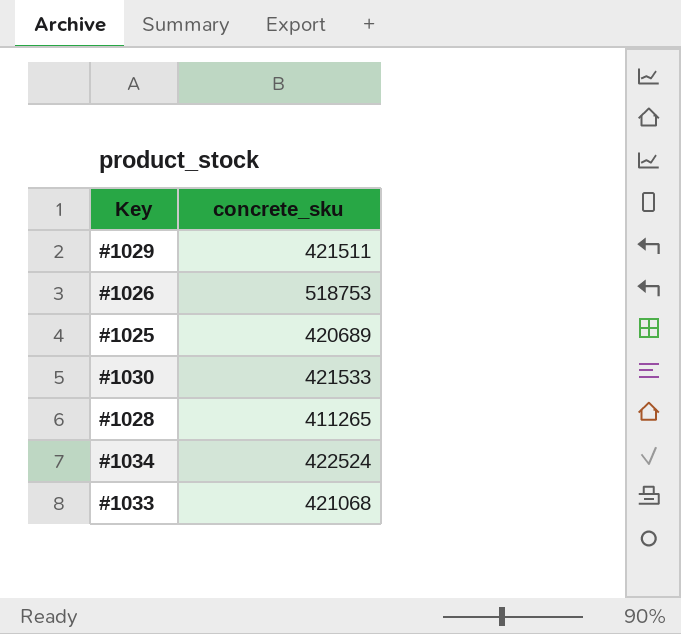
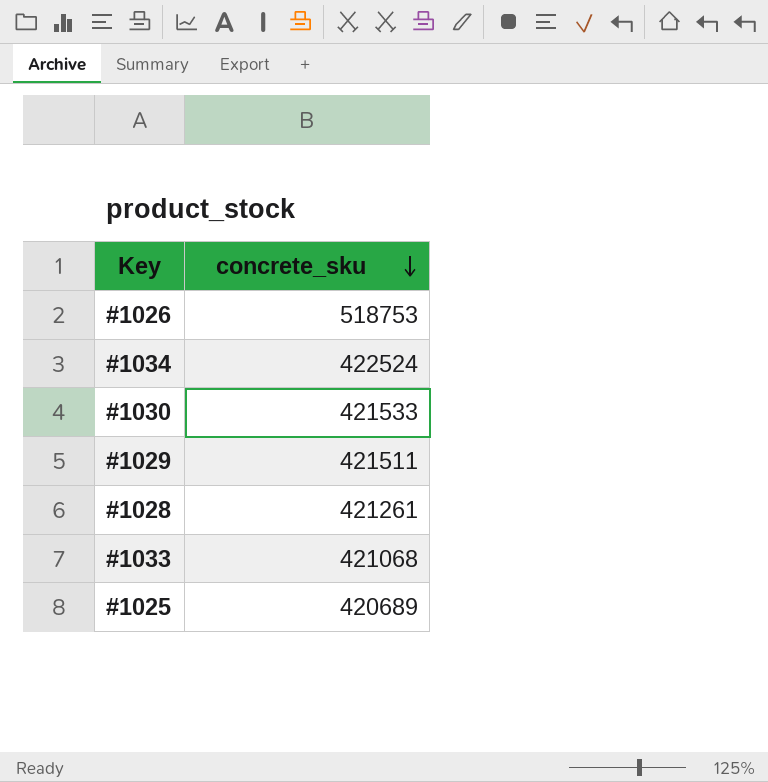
row order: none -> concrete_sku descending
#1028 | concrete_sku: 411265 -> 421261

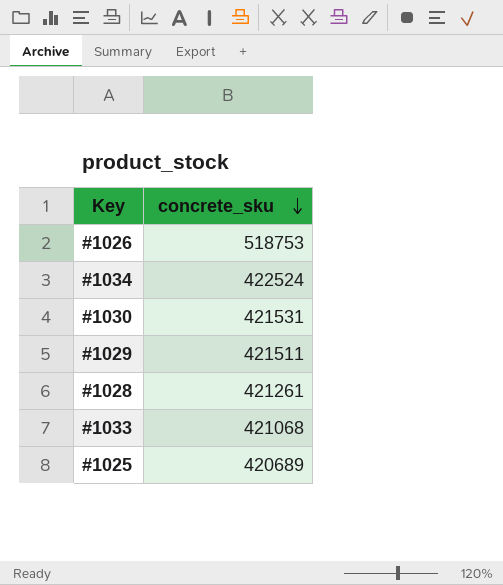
#1030 | concrete_sku: 421533 -> 421531

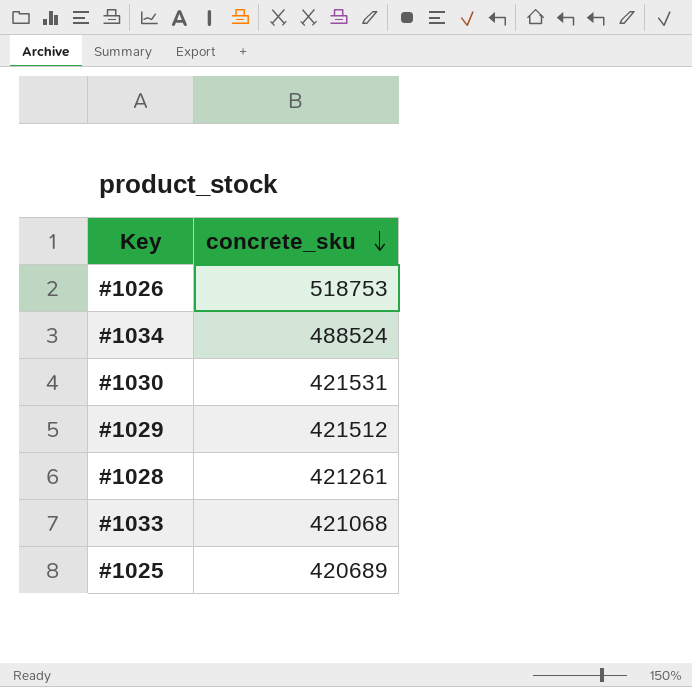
#1034 | concrete_sku: 422524 -> 488524
#1029 | concrete_sku: 421511 -> 421512

